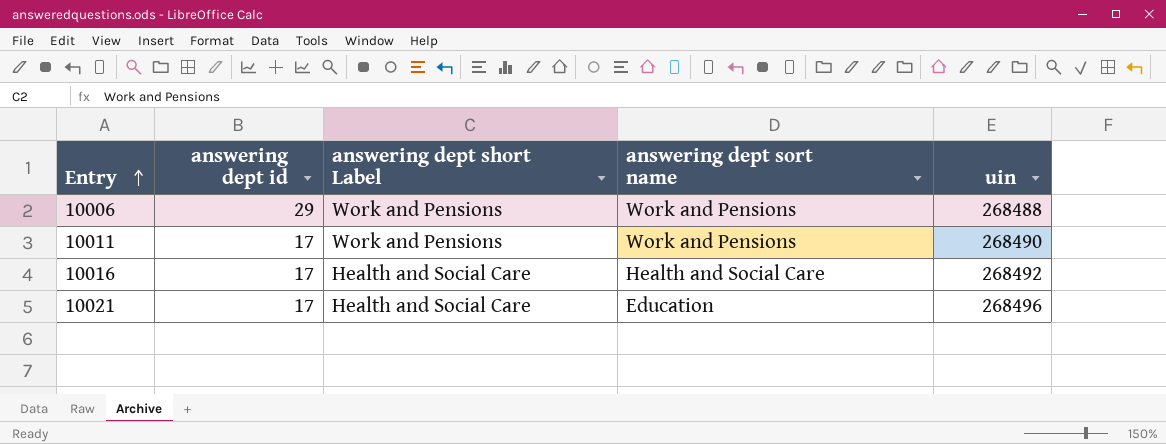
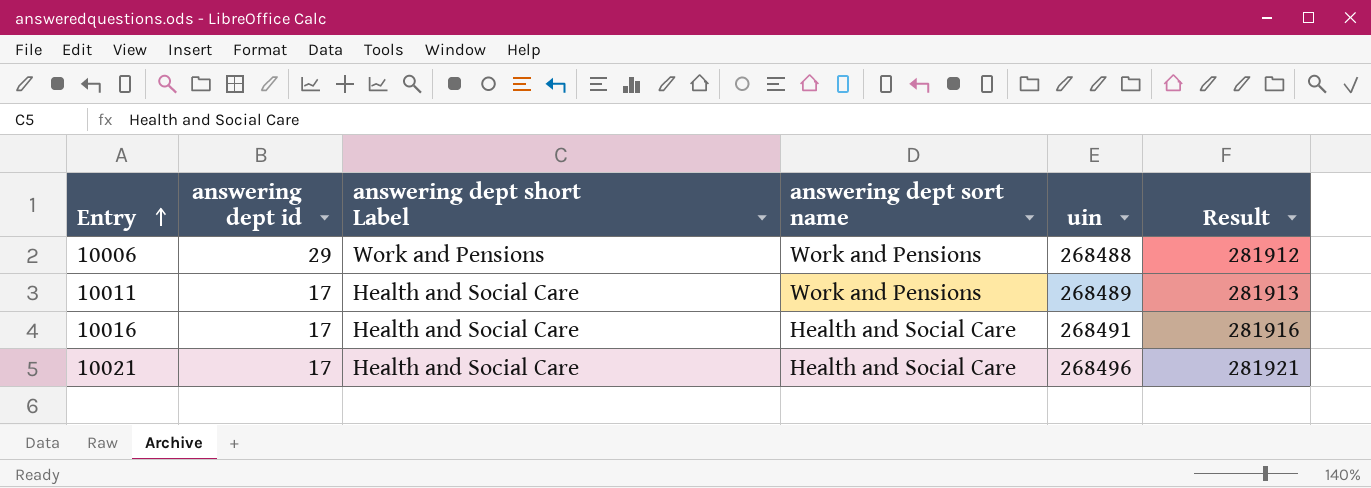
column Result | formula: none -> [uin] * 1.05
10011 | answering dept short Label: Work and Pensions -> Health and Social Care
10011 | uin: 268490 -> 268489
10016 | uin: 268492 -> 268491
10021 | answering dept sort name: Education -> Health and Social Care

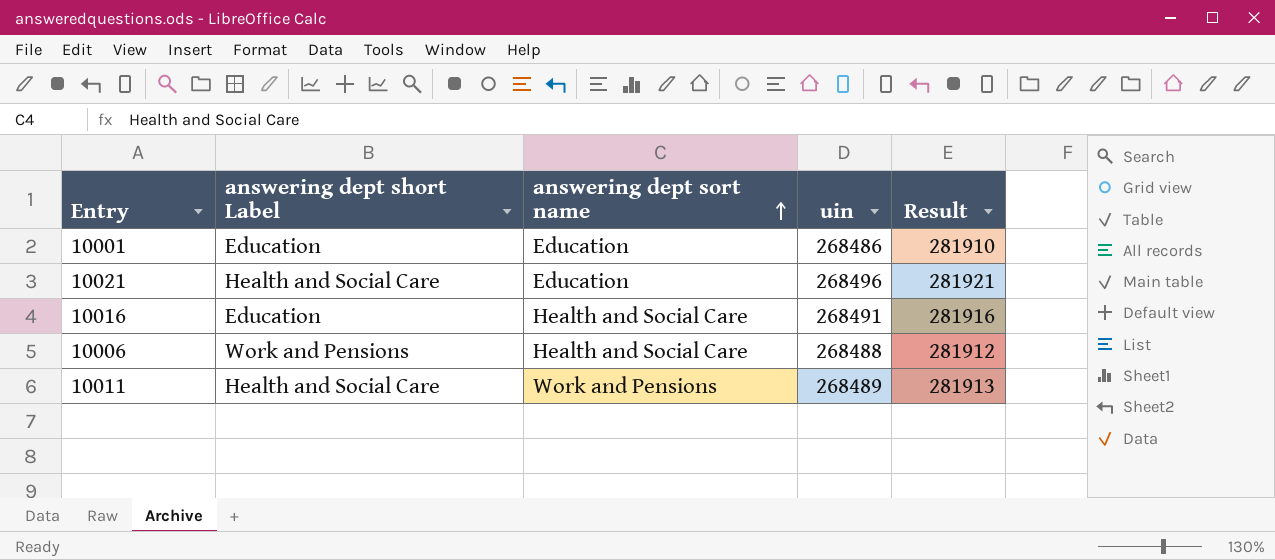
row order: Entry ascending -> answering dept sort name ascending
column answering dept id | position: 2 -> none
row 10001: none -> Education | Education | 268486 | 281910
10021 | answering dept sort name: Health and Social Care -> Education
10016 | answering dept short Label: Health and Social Care -> Education
10006 | answering dept sort name: Work and Pensions -> Health and Social Care

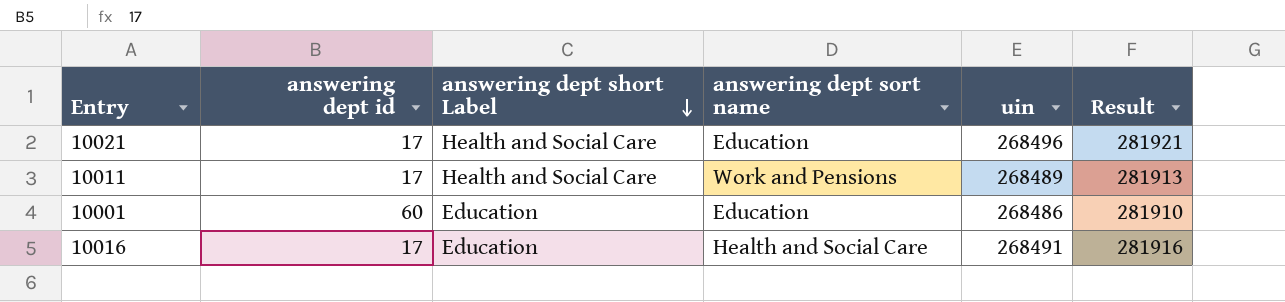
row order: answering dept sort name ascending -> answering dept short Label descending
column answering dept id | position: none -> 2
row 10006: Work and Pensions | Health and Social Care | 268488 | 281912 -> none

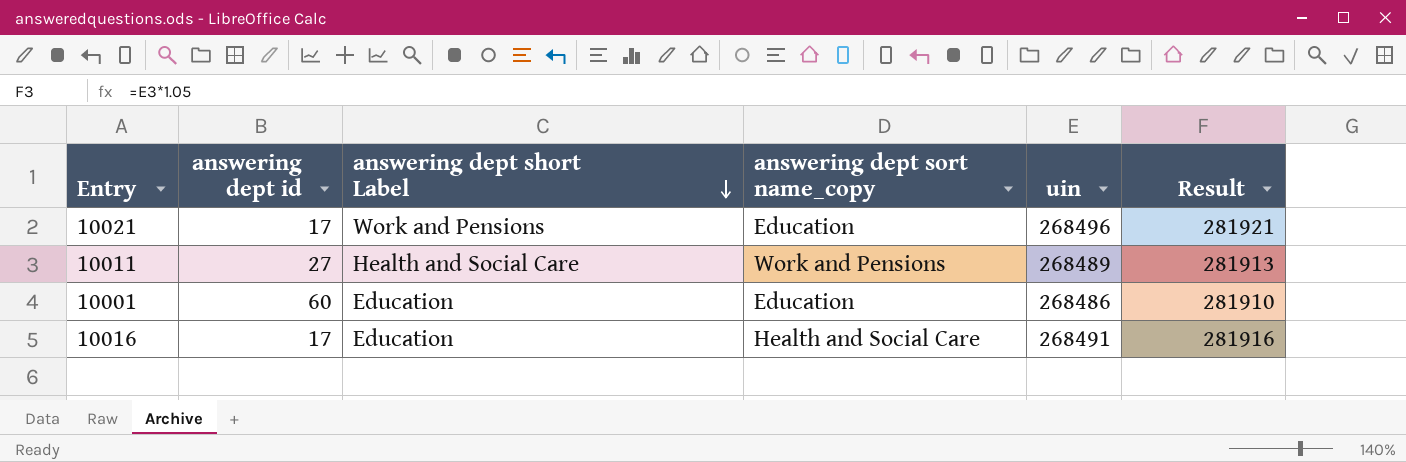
column name: answering dept sort name -> answering dept sort name_copy
10021 | answering dept short Label: Health and Social Care -> Work and Pensions
10011 | answering dept id: 17 -> 27

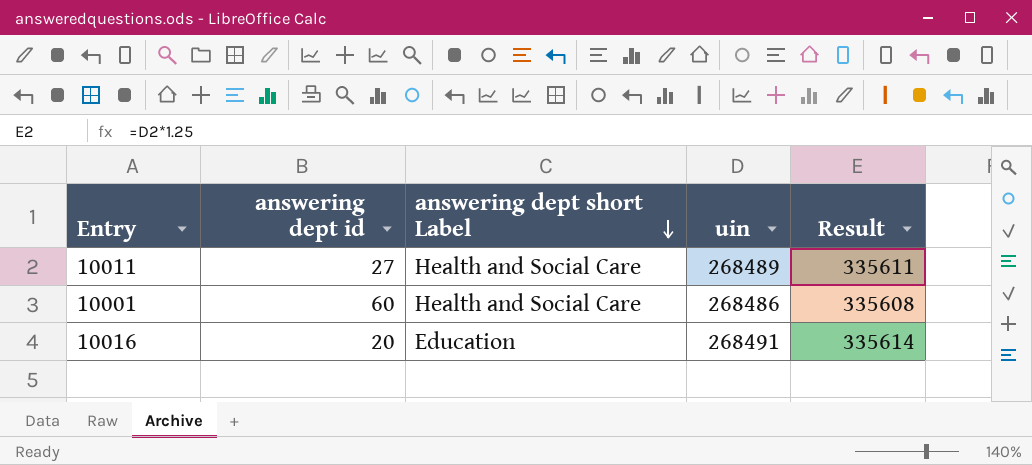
column answering dept sort name_copy | position: 4 -> none
column Result | formula: [uin] * 1.05 -> [uin] * 1.25
row 10021: 17 | Work and Pensions | Education | 268496 | 281921 -> none
10001 | answering dept short Label: Education -> Health and Social Care
10016 | answering dept id: 17 -> 20

